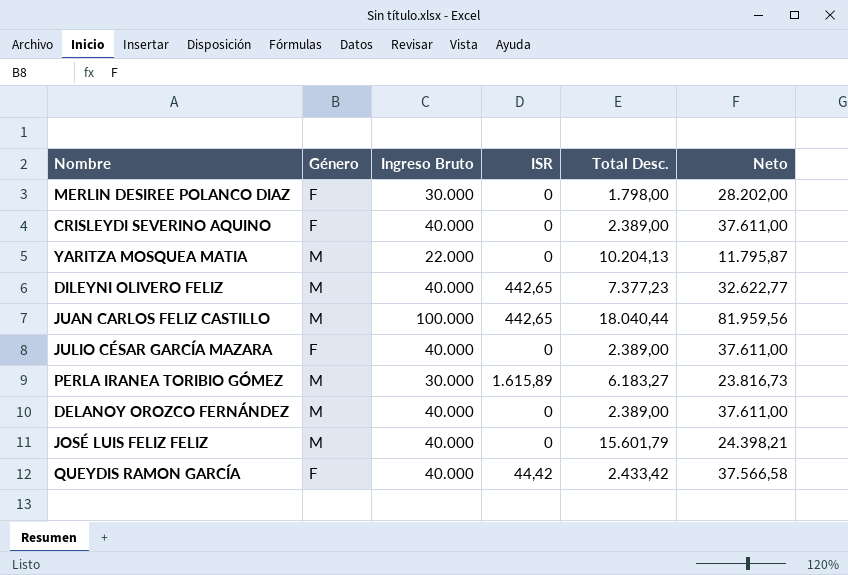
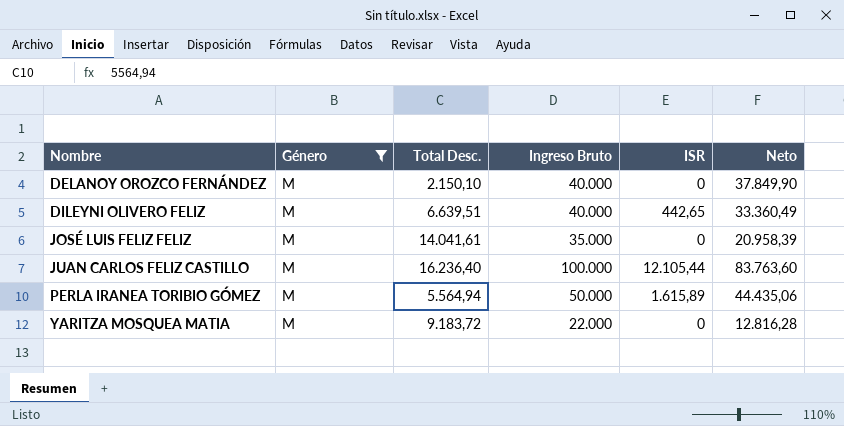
filter: none -> Género = M
row order: none -> Nombre ascending
column Total Desc. | position: 5 -> 3
DELANOY OROZCO FERNÁNDEZ | Total Desc.: 2.389,00 -> 2.150,10
DELANOY OROZCO FERNÁNDEZ | Neto: 37.611,00 -> 37.849,90
DILEYNI OLIVERO FELIZ | Total Desc.: 7.377,23 -> 6.639,51
DILEYNI OLIVERO FELIZ | Neto: 32.622,77 -> 33.360,49
JOSÉ LUIS FELIZ FELIZ | Total Desc.: 15.601,79 -> 14.041,61
JOSÉ LUIS FELIZ FELIZ | Ingreso Bruto: 40.000 -> 35.000
JOSÉ LUIS FELIZ FELIZ | Neto: 24.398,21 -> 20.958,39
JUAN CARLOS FELIZ CASTILLO | Total Desc.: 18.040,44 -> 16.236,40
JUAN CARLOS FELIZ CASTILLO | ISR: 442,65 -> 12.105,44
JUAN CARLOS FELIZ CASTILLO | Neto: 81.959,56 -> 83.763,60
PERLA IRANEA TORIBIO GÓMEZ | Total Desc.: 6.183,27 -> 5.564,94
PERLA IRANEA TORIBIO GÓMEZ | Ingreso Bruto: 30.000 -> 50.000
PERLA IRANEA TORIBIO GÓMEZ | Neto: 23.816,73 -> 44.435,06
YARITZA MOSQUEA MATIA | Total Desc.: 10.204,13 -> 9.183,72
YARITZA MOSQUEA MATIA | Neto: 11.795,87 -> 12.816,28

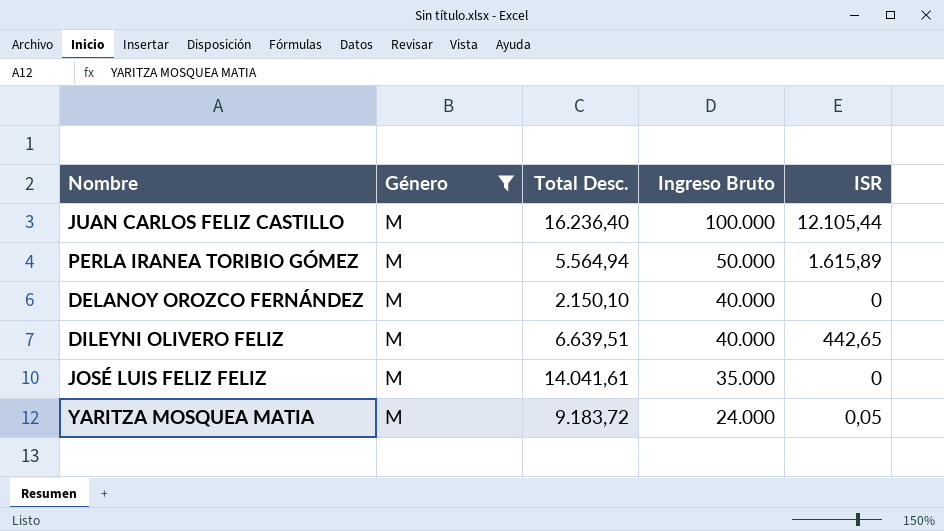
row order: Nombre ascending -> Ingreso Bruto descending
column Neto | formula: [Ingreso Bruto] - [Total Desc.] -> none
YARITZA MOSQUEA MATIA | Ingreso Bruto: 22.000 -> 24.000
YARITZA MOSQUEA MATIA | ISR: 0 -> 0,05

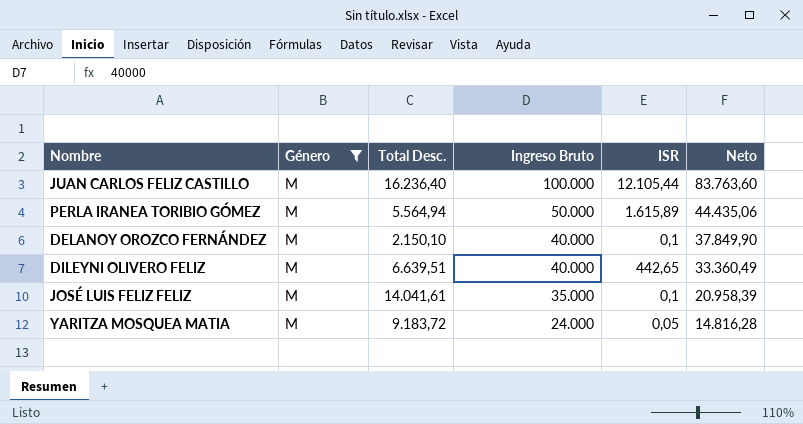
column Neto | formula: none -> [Ingreso Bruto] - [Total Desc.]
DELANOY OROZCO FERNÁNDEZ | ISR: 0 -> 0,1
JOSÉ LUIS FELIZ FELIZ | ISR: 0 -> 0,1

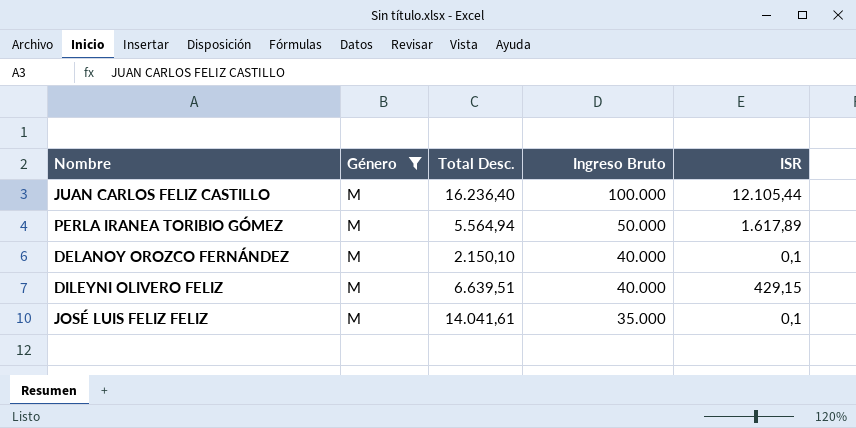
column Neto | formula: [Ingreso Bruto] - [Total Desc.] -> none
row YARITZA MOSQUEA MATIA: M | 9.183,72 | 24.000 | 0,05 | 14.816,28 -> none
PERLA IRANEA TORIBIO GÓMEZ | ISR: 1.615,89 -> 1.617,89
DILEYNI OLIVERO FELIZ | ISR: 442,65 -> 429,15

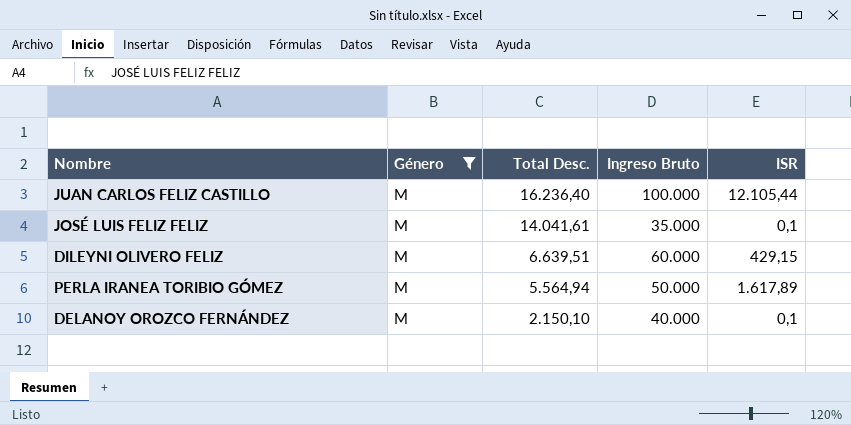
row order: Ingreso Bruto descending -> Total Desc. descending
DILEYNI OLIVERO FELIZ | Ingreso Bruto: 40.000 -> 60.000

